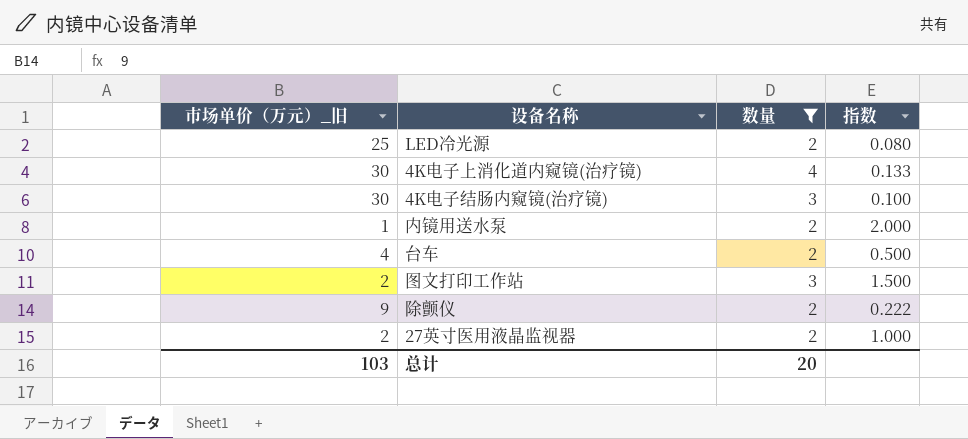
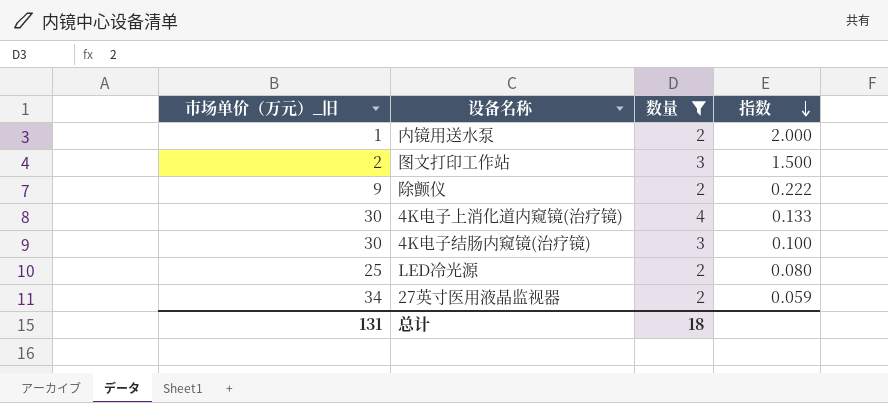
row order: none -> 指数 descending
row 台车: 4 | 2 | 0.500 -> none
27英寸医用液晶监视器 | 市场单价（万元）_旧: 2 -> 34
27英寸医用液晶监视器 | 指数: 1.000 -> 0.059
总计 | 市场单价（万元）_旧: 103 -> 131
总计 | 数量: 20 -> 18

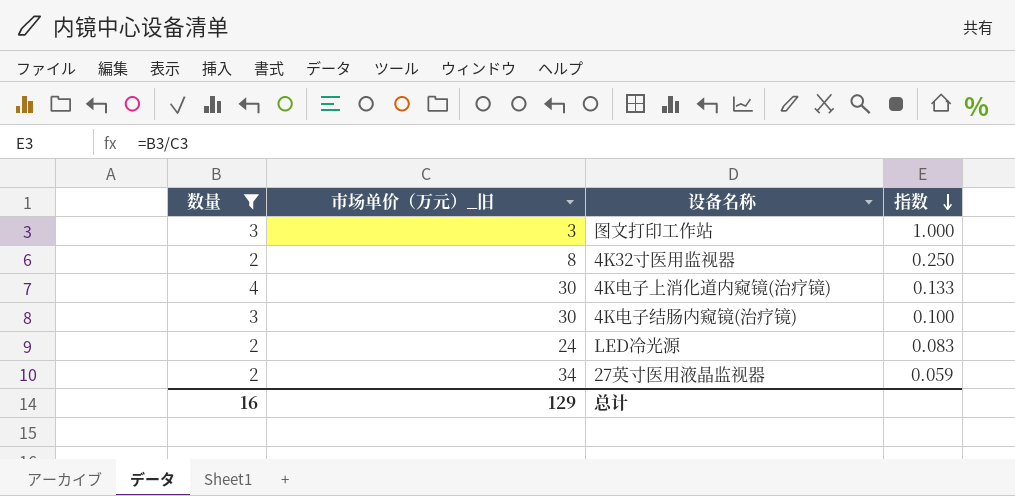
column 数量 | position: 3 -> 1
row 内镜用送水泵: 1 | 2 | 2.000 -> none
row 除颤仪: 9 | 2 | 0.222 -> none
图文打印工作站 | 市场单价（万元）_旧: 2 -> 3
图文打印工作站 | 指数: 1.500 -> 1.000
row 4K32寸医用监视器: none -> 2 | 8 | 0.250
LED冷光源 | 市场单价（万元）_旧: 25 -> 24
LED冷光源 | 指数: 0.080 -> 0.083
总计 | 数量: 18 -> 16
总计 | 市场单价（万元）_旧: 131 -> 129

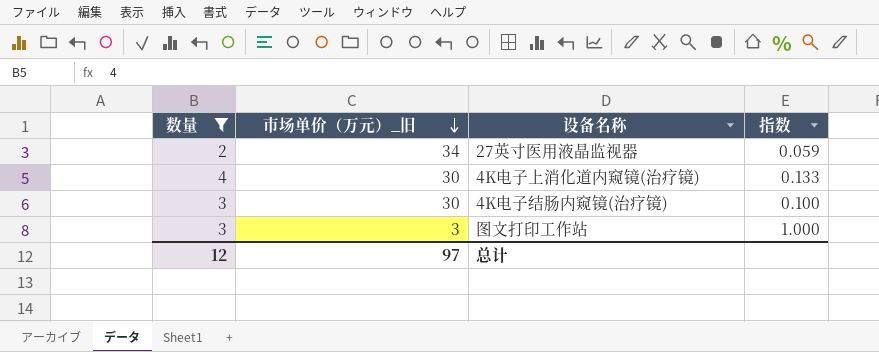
row order: 指数 descending -> 市场单价（万元）_旧 descending
row 4K32寸医用监视器: 2 | 8 | 0.250 -> none
row LED冷光源: 2 | 24 | 0.083 -> none
总计 | 数量: 16 -> 12
总计 | 市场单价（万元）_旧: 129 -> 97

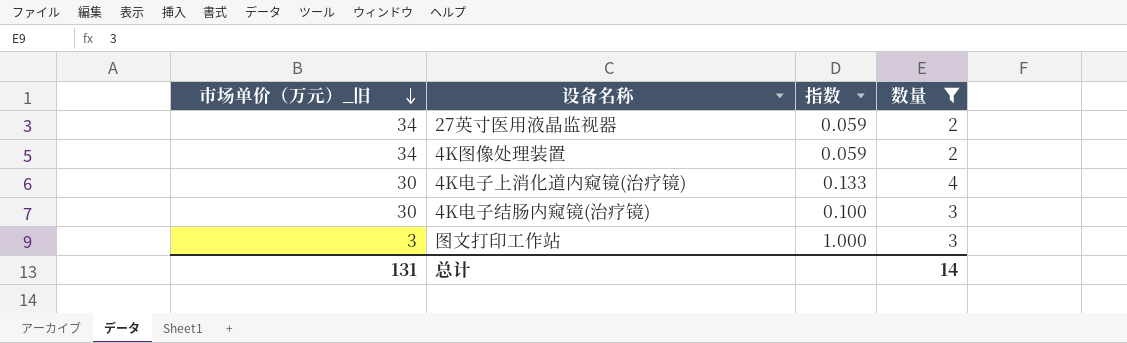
column 数量 | position: 1 -> 4
row 4K图像处理装置: none -> 34 | 0.059 | 2
总计 | 市场单价（万元）_旧: 97 -> 131
总计 | 数量: 12 -> 14

